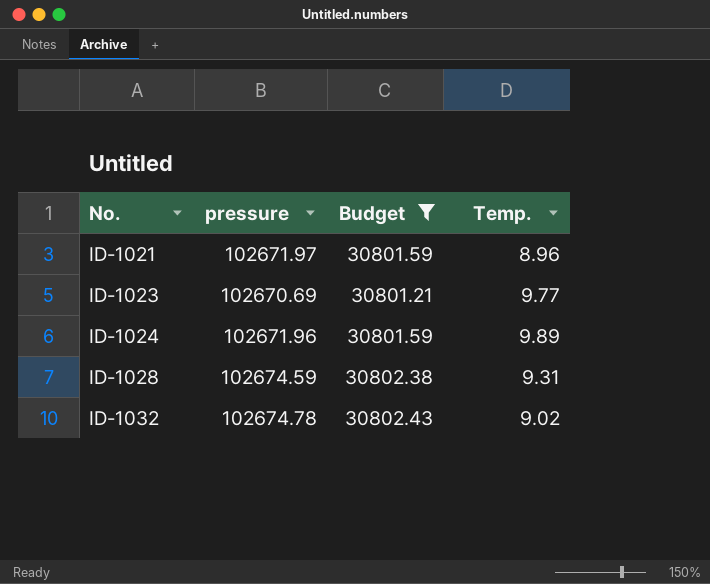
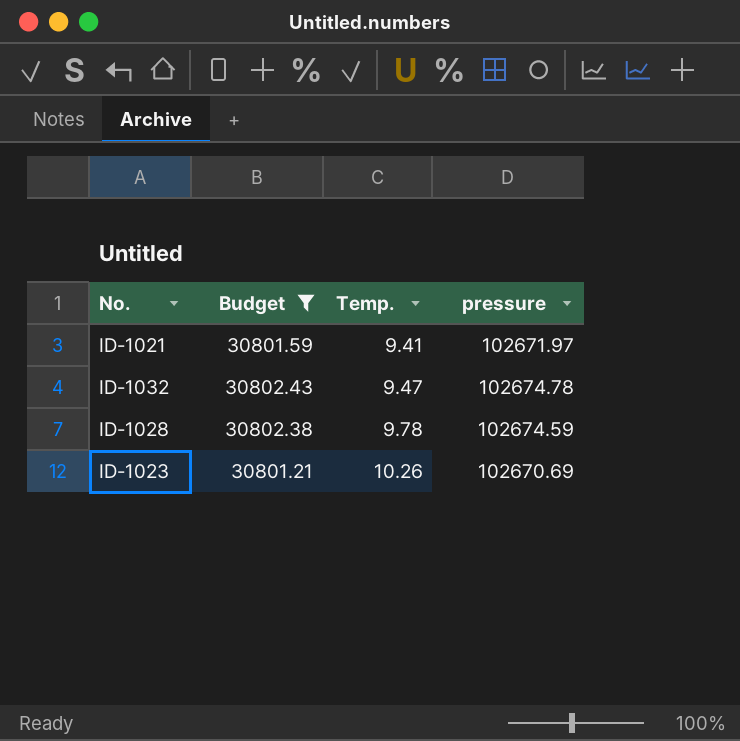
row order: No. ascending -> Temp. ascending
column pressure | position: 2 -> 4
row ID-1024: 102671.96 | 30801.59 | 9.89 -> none
ID-1021 | Temp.: 8.96 -> 9.41
ID-1032 | Temp.: 9.02 -> 9.47
ID-1028 | Temp.: 9.31 -> 9.78
ID-1023 | Temp.: 9.77 -> 10.26

